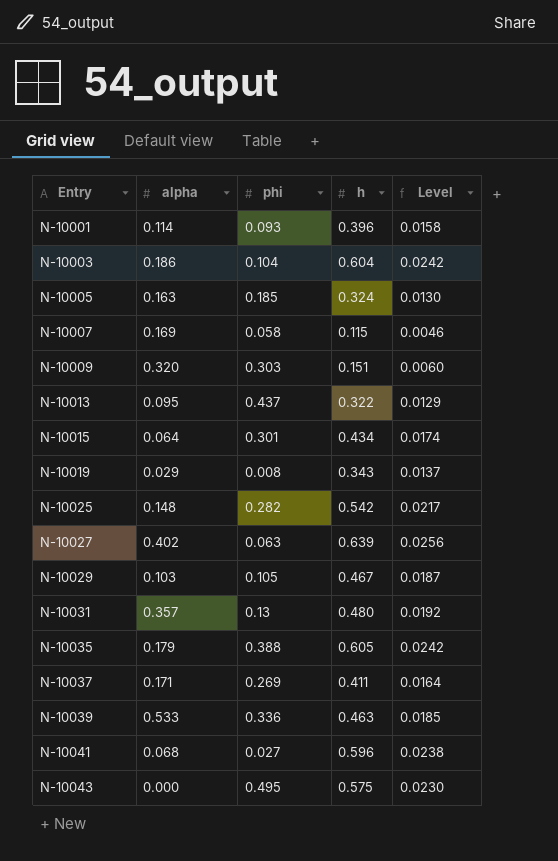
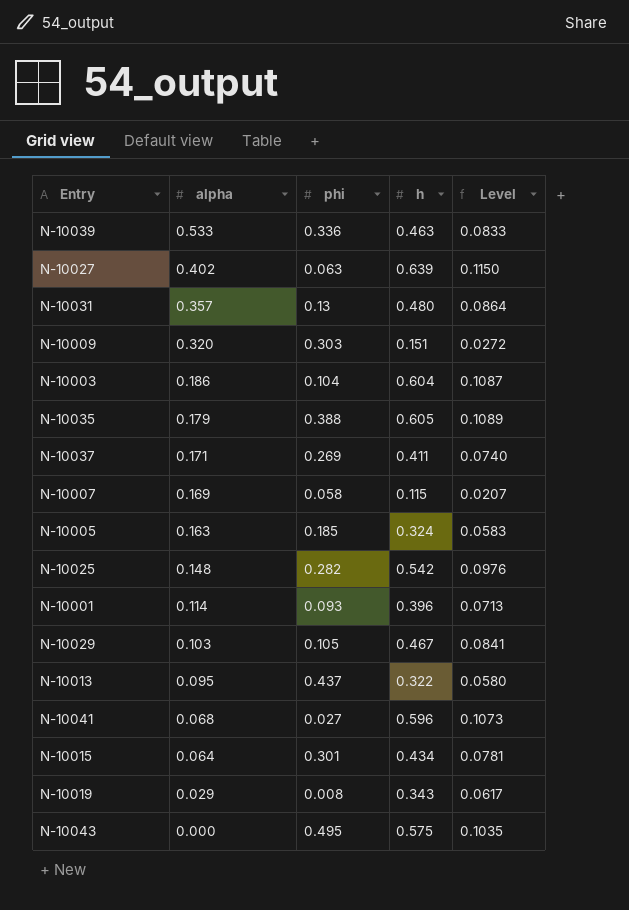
row order: Entry ascending -> alpha descending
column Level | formula: [h] * 0.04 -> [h] * 0.18

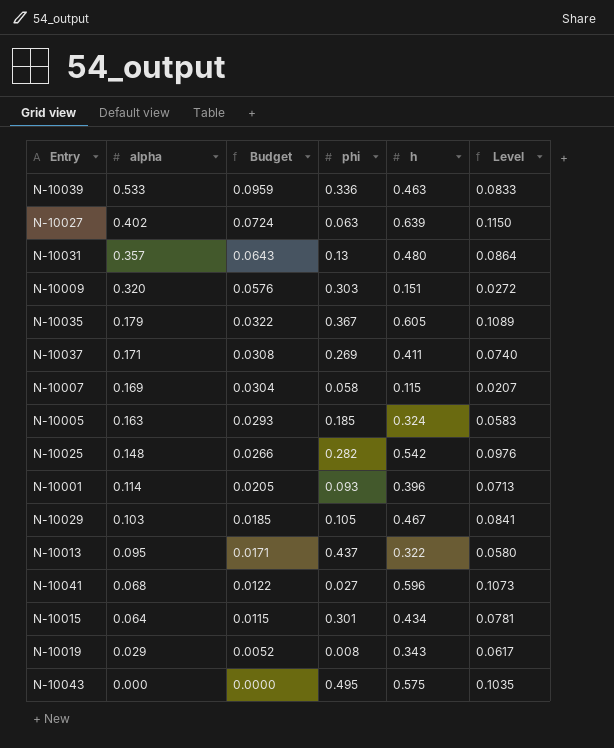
column Budget | formula: none -> [alpha] * 0.18
row N-10003: 0.186 | 0.104 | 0.604 | 0.1087 -> none
N-10035 | phi: 0.388 -> 0.367

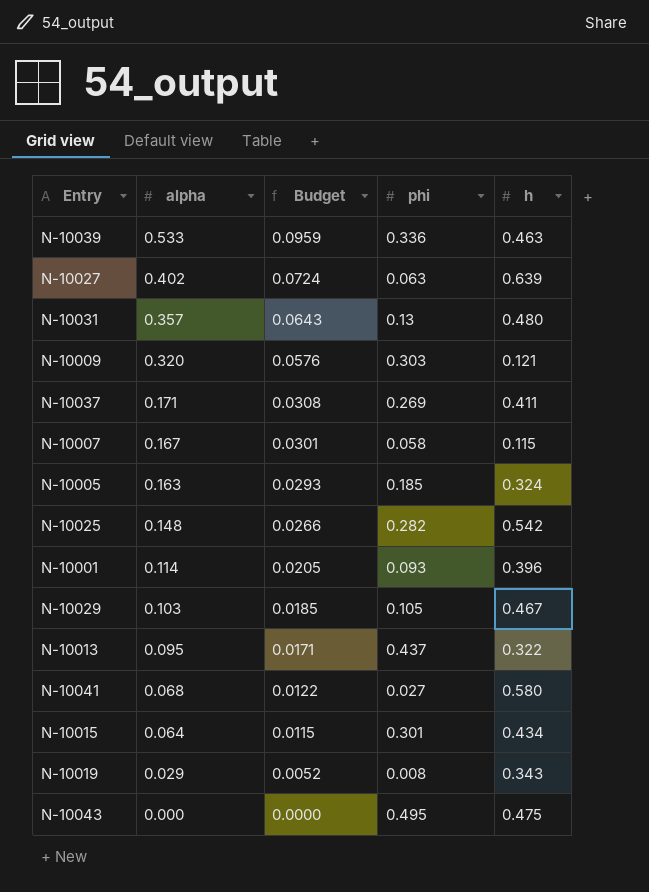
column Level | formula: [h] * 0.18 -> none
row N-10035: 0.179 | 0.0322 | 0.367 | 0.605 | 0.1089 -> none
N-10009 | h: 0.151 -> 0.121
N-10007 | alpha: 0.169 -> 0.167
N-10007 | Budget: 0.0304 -> 0.0301
N-10041 | h: 0.596 -> 0.580
N-10043 | h: 0.575 -> 0.475

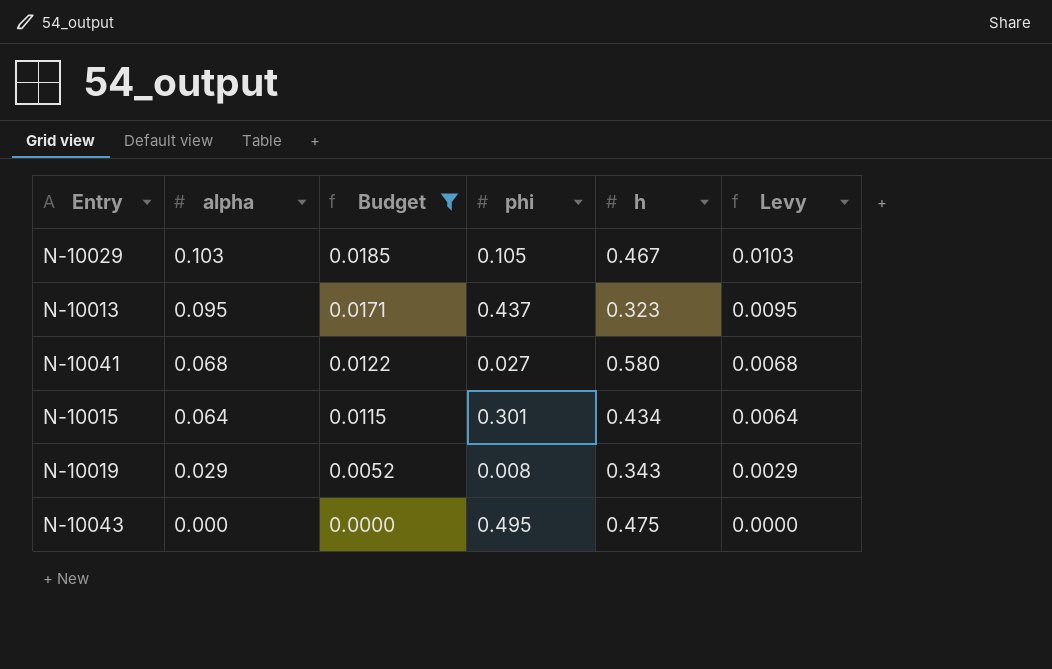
filter: none -> Budget <= 0.0185
column Levy | formula: none -> [alpha] * 0.1
N-10013 | h: 0.322 -> 0.323

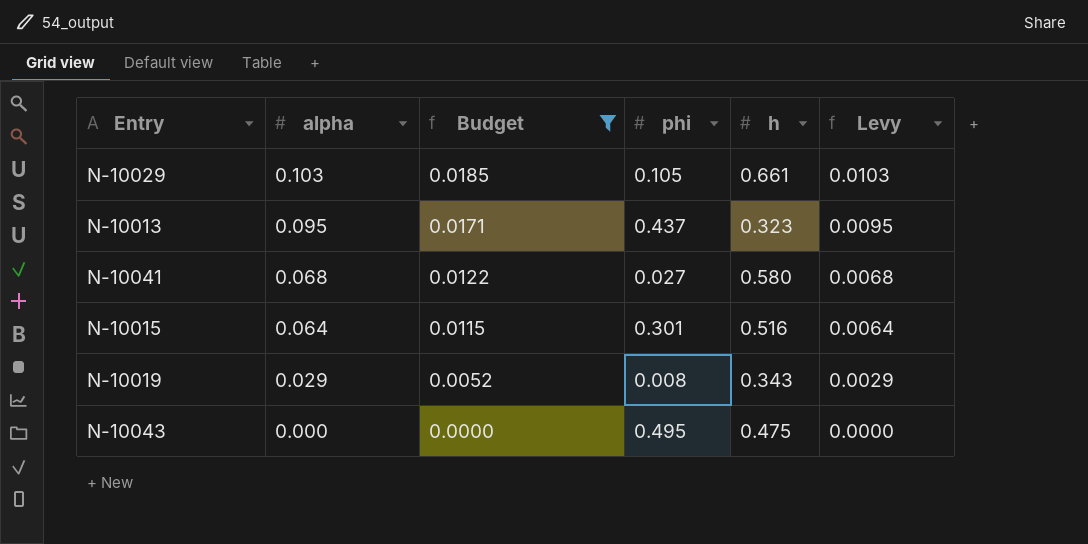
N-10029 | h: 0.467 -> 0.661
N-10015 | h: 0.434 -> 0.516

